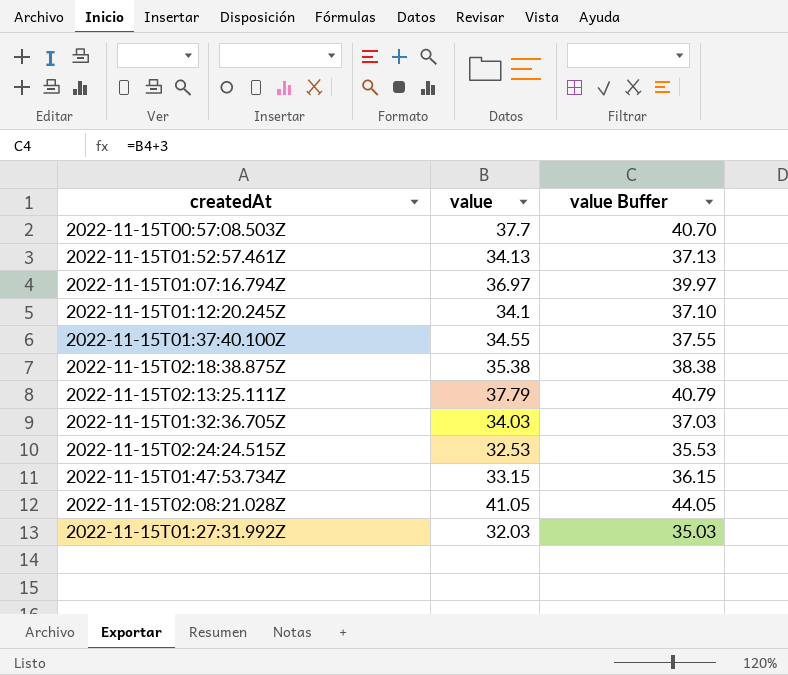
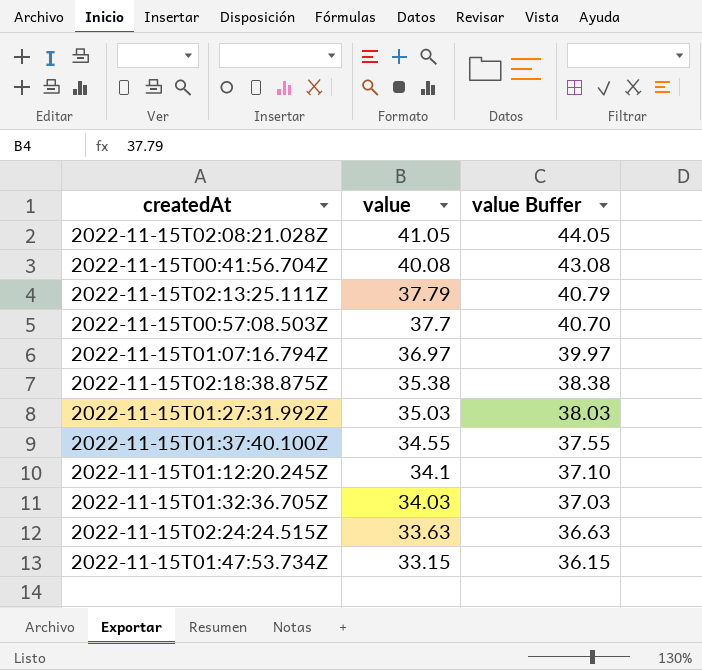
row order: none -> value descending
row 2022-11-15T01:52:57.461Z: 34.13 | 37.13 -> none
row 2022-11-15T00:41:56.704Z: none -> 40.08 | 43.08
2022-11-15T01:27:31.992Z | value: 32.03 -> 35.03
2022-11-15T01:27:31.992Z | value Buffer: 35.03 -> 38.03
2022-11-15T02:24:24.515Z | value: 32.53 -> 33.63
2022-11-15T02:24:24.515Z | value Buffer: 35.53 -> 36.63

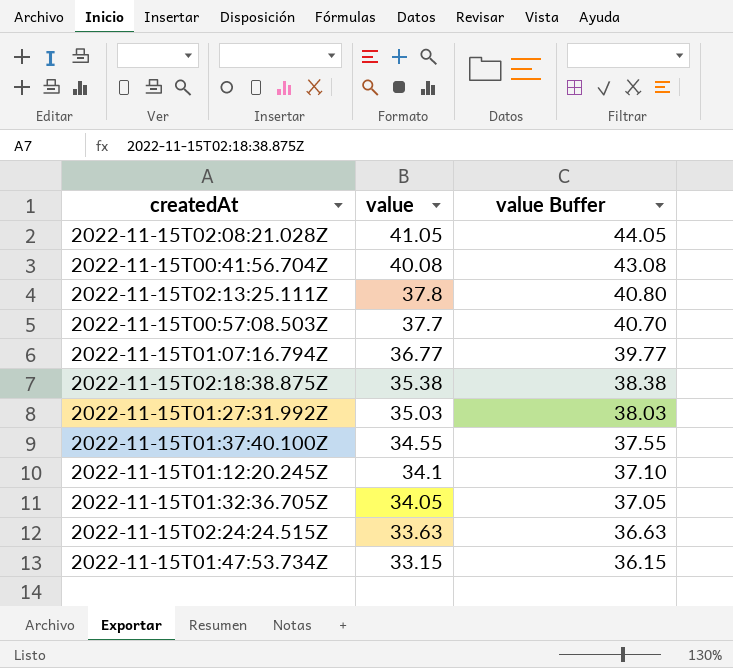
2022-11-15T02:13:25.111Z | value: 37.79 -> 37.8
2022-11-15T02:13:25.111Z | value Buffer: 40.79 -> 40.80
2022-11-15T01:07:16.794Z | value: 36.97 -> 36.77
2022-11-15T01:07:16.794Z | value Buffer: 39.97 -> 39.77
2022-11-15T01:32:36.705Z | value: 34.03 -> 34.05
2022-11-15T01:32:36.705Z | value Buffer: 37.03 -> 37.05

